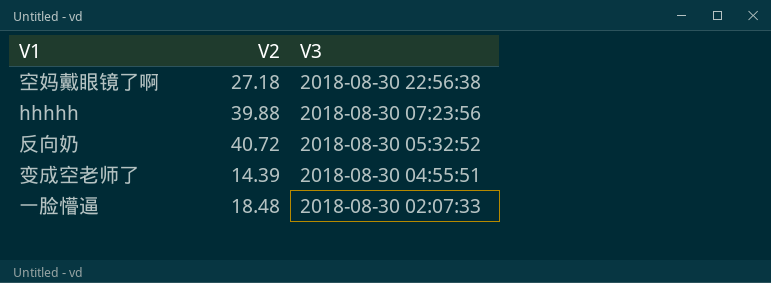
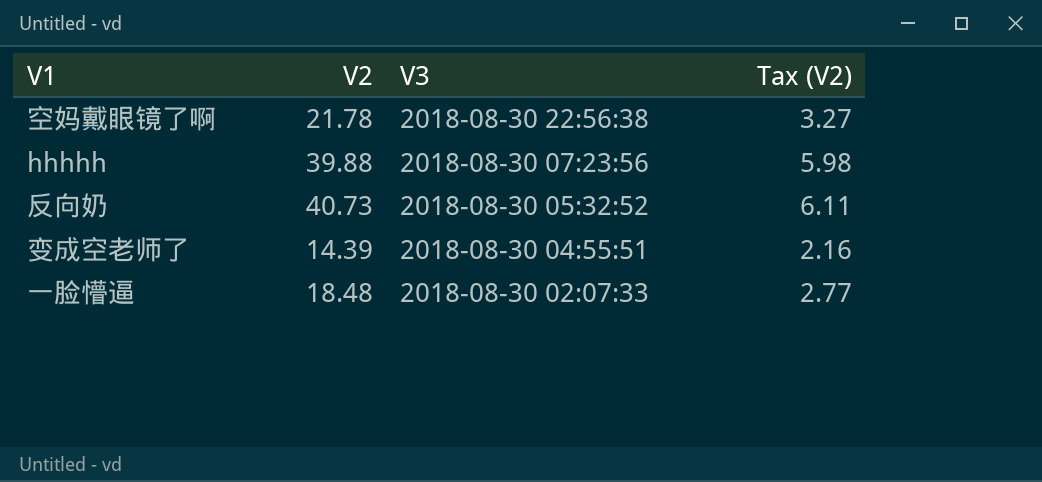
column Tax (V2) | formula: none -> [V2] * 0.15
空妈戴眼镜了啊 | V2: 27.18 -> 21.78
反向奶 | V2: 40.72 -> 40.73

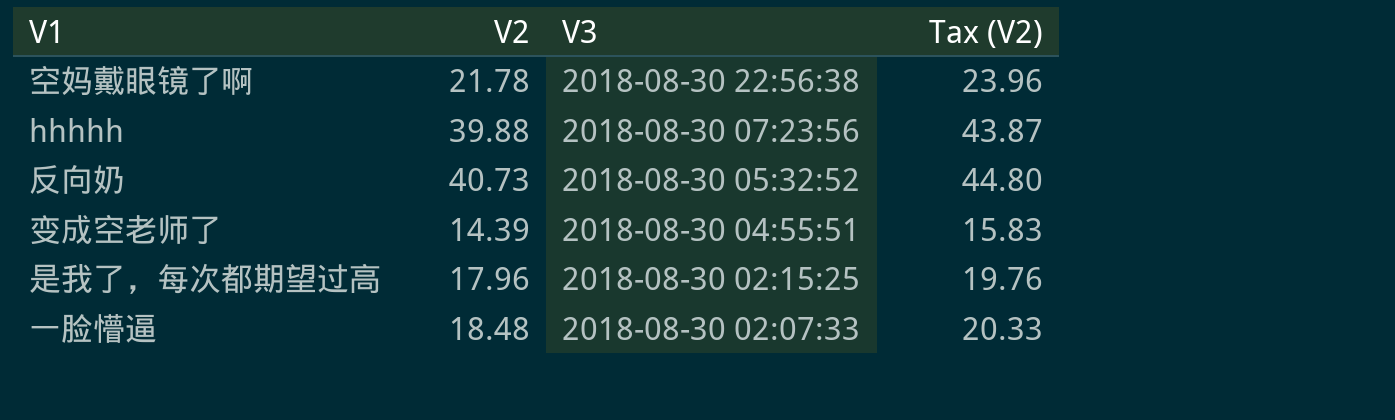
column Tax (V2) | formula: [V2] * 0.15 -> [V2] * 1.1
row 是我了，每次都期望过高: none -> 17.96 | 2018-08-30 02:15:25 | 19.76

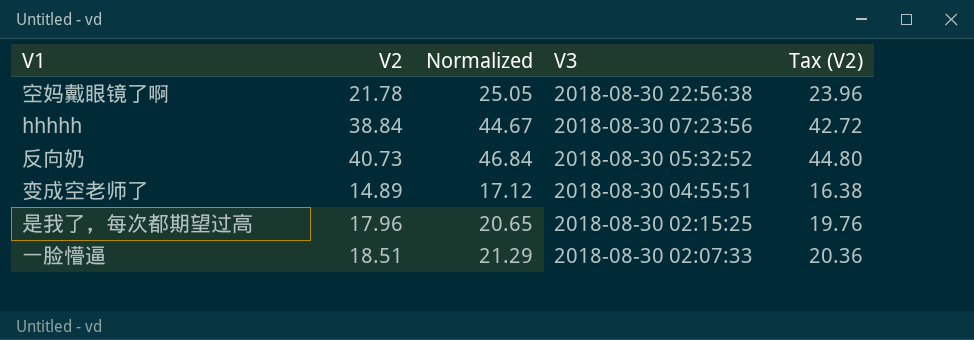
column Normalized | formula: none -> [V2] * 1.15
hhhhh | V2: 39.88 -> 38.84
hhhhh | Tax (V2): 43.87 -> 42.72
变成空老师了 | V2: 14.39 -> 14.89
变成空老师了 | Tax (V2): 15.83 -> 16.38
一脸懵逼 | V2: 18.48 -> 18.51
一脸懵逼 | Tax (V2): 20.33 -> 20.36

